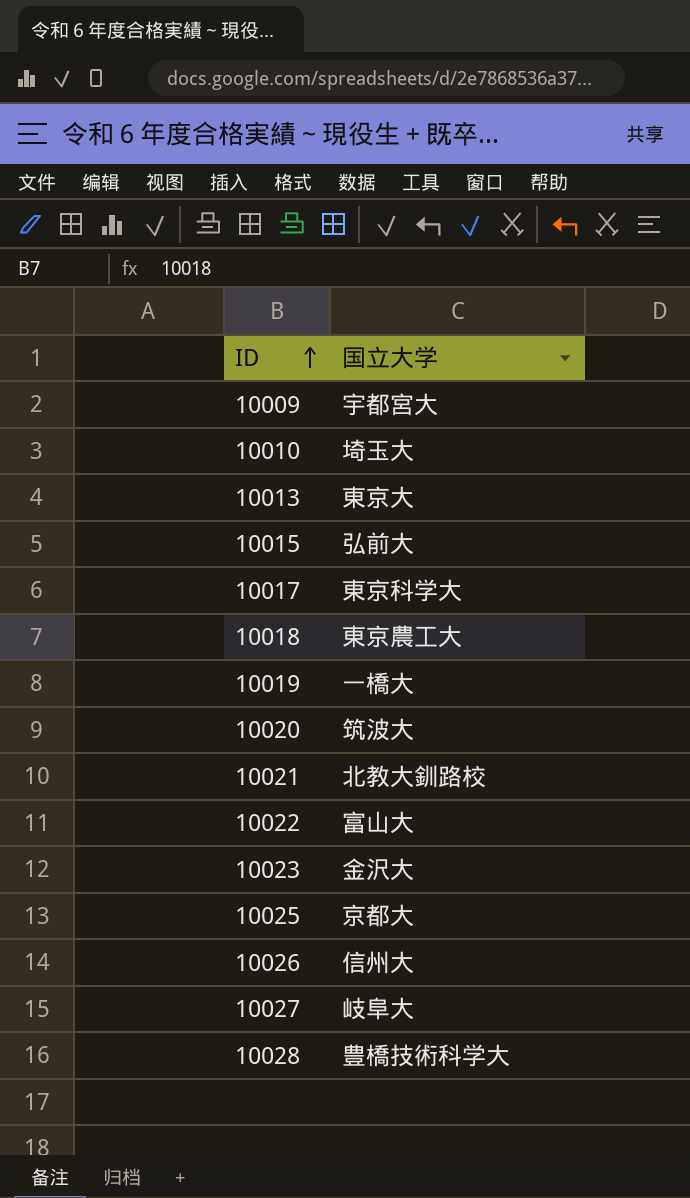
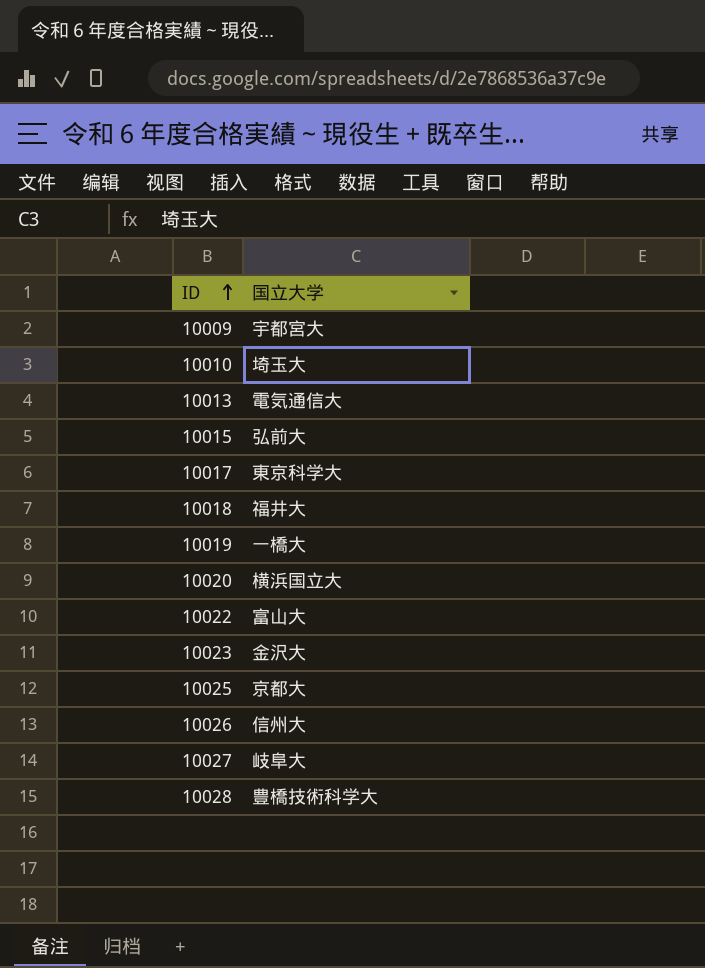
row 10021: 北教大釧路校 -> none
10013 | 国立大学: 東京大 -> 電気通信大
10018 | 国立大学: 東京農工大 -> 福井大
10020 | 国立大学: 筑波大 -> 横浜国立大

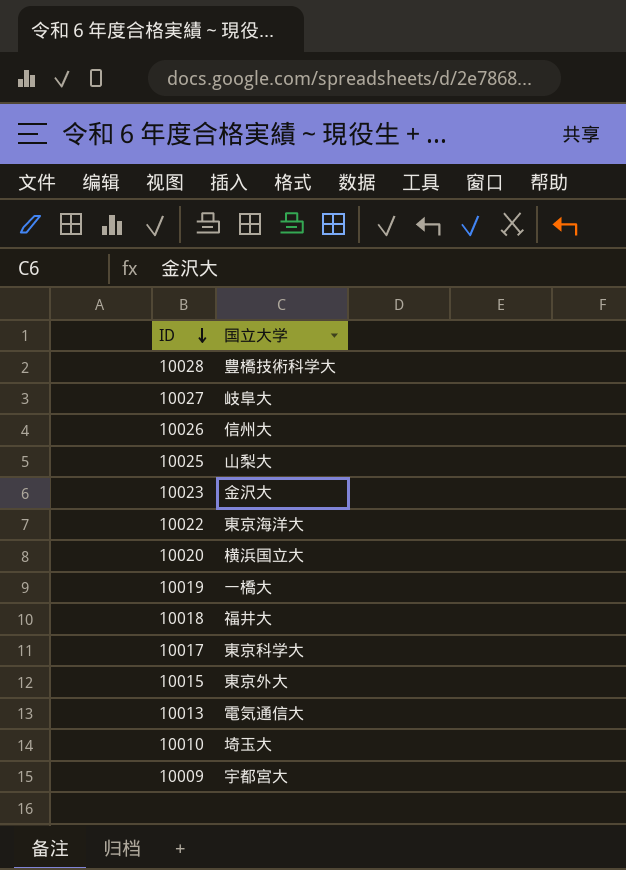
row order: ID ascending -> ID descending
10025 | 国立大学: 京都大 -> 山梨大
10022 | 国立大学: 富山大 -> 東京海洋大
10015 | 国立大学: 弘前大 -> 東京外大

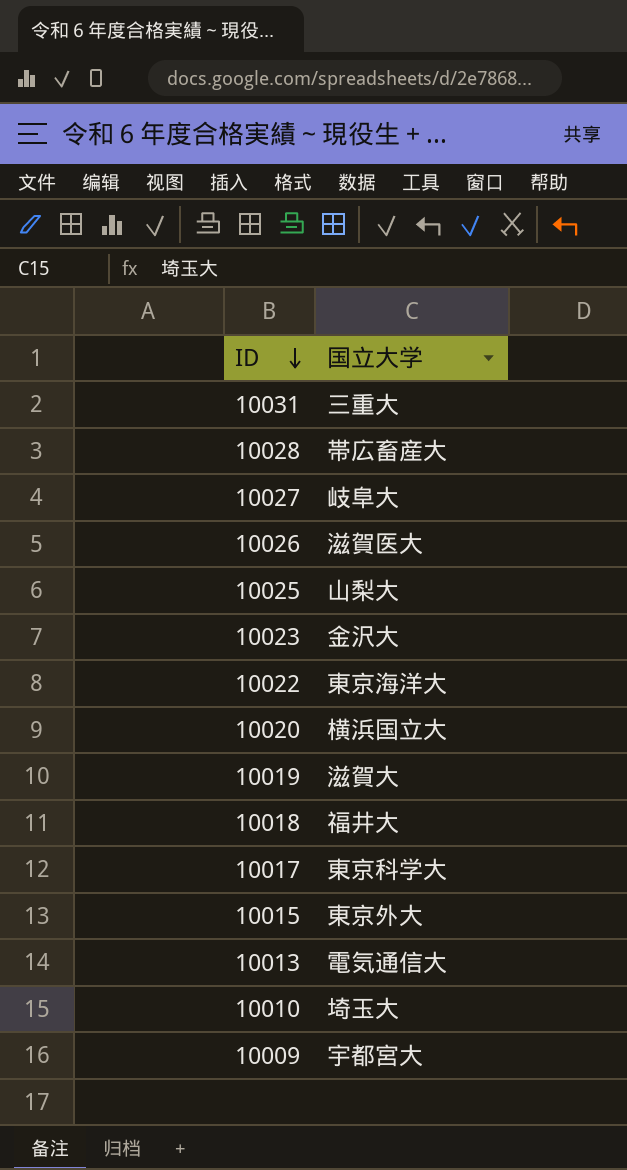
row 10031: none -> 三重大
10028 | 国立大学: 豊橋技術科学大 -> 帯広畜産大
10026 | 国立大学: 信州大 -> 滋賀医大
10019 | 国立大学: 一橋大 -> 滋賀大

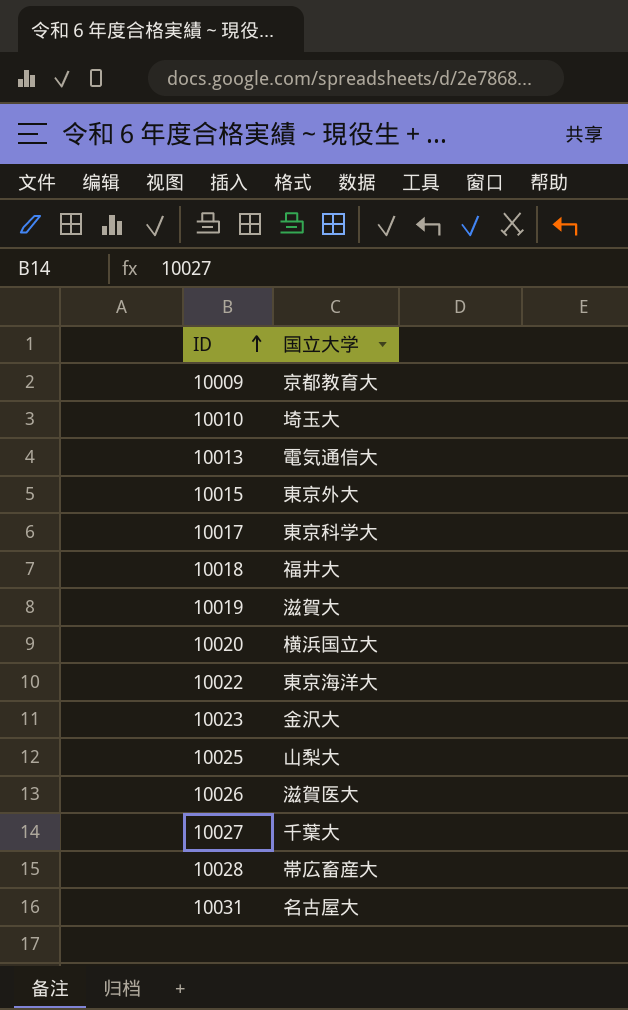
row order: ID descending -> ID ascending
10009 | 国立大学: 宇都宮大 -> 京都教育大
10027 | 国立大学: 岐阜大 -> 千葉大
10031 | 国立大学: 三重大 -> 名古屋大

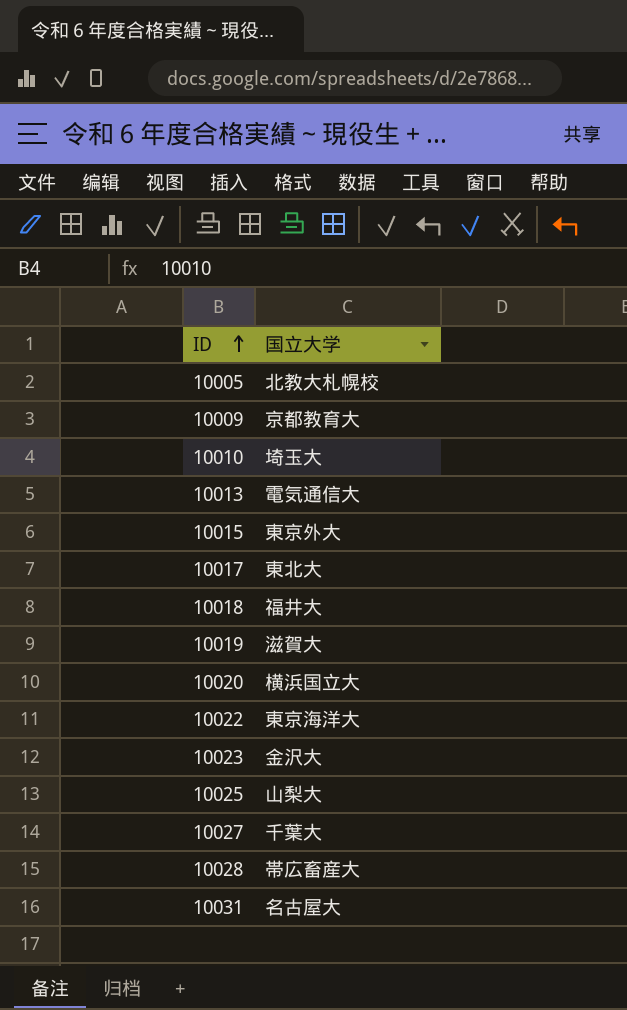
row 10026: 滋賀医大 -> none
row 10005: none -> 北教大札幌校
10017 | 国立大学: 東京科学大 -> 東北大

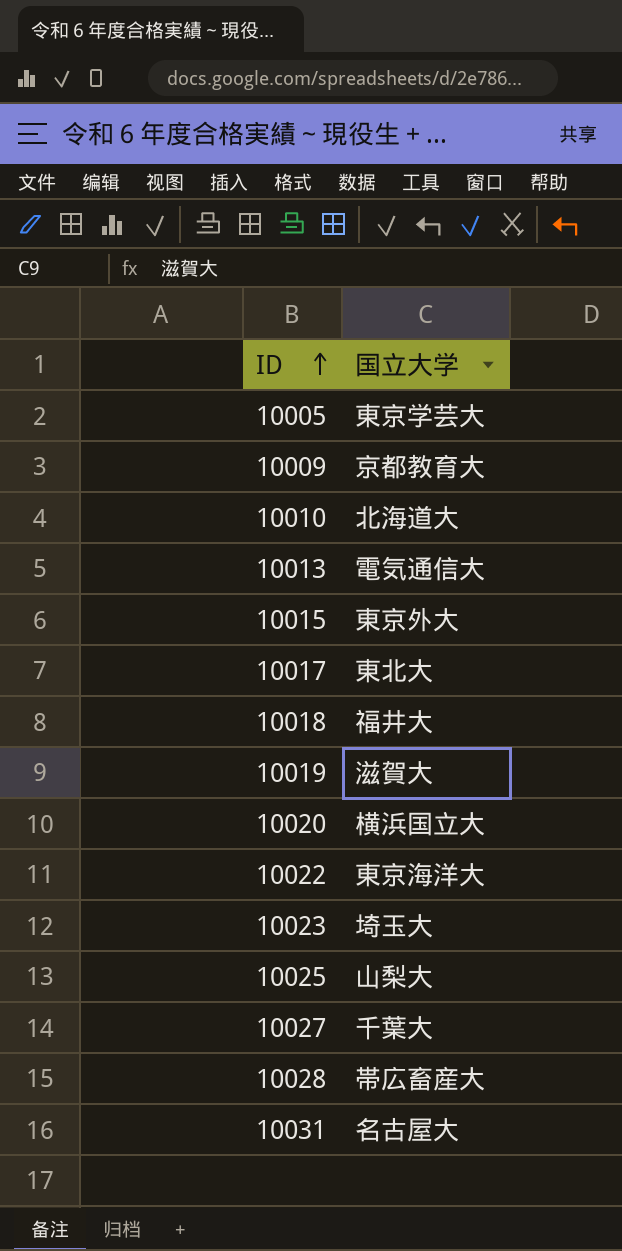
10005 | 国立大学: 北教大札幌校 -> 東京学芸大
10010 | 国立大学: 埼玉大 -> 北海道大
10023 | 国立大学: 金沢大 -> 埼玉大

